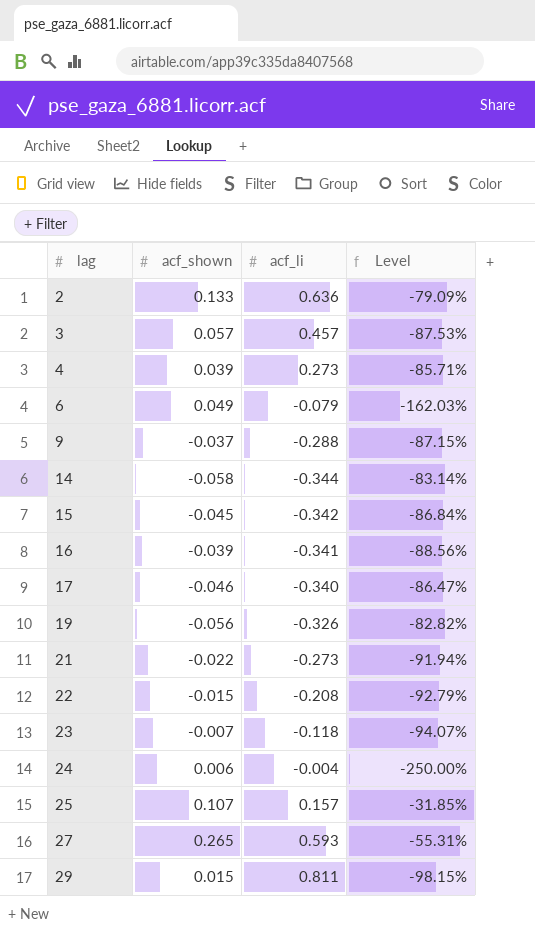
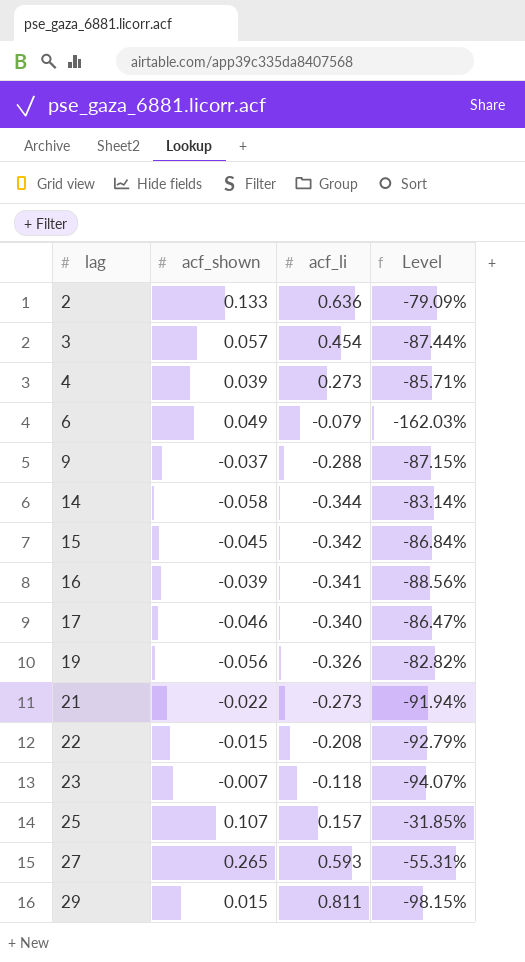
row 24: 0.006 | -0.004 | -250.00% -> none
3 | acf_li: 0.457 -> 0.454
3 | Level: -87.53% -> -87.44%

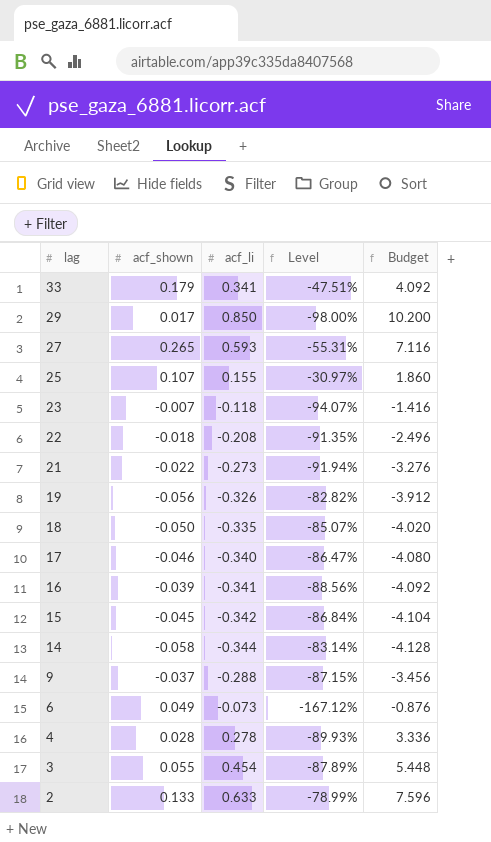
row order: lag ascending -> lag descending
column Budget | formula: none -> [acf_li] * 12
row 33: none -> 0.179 | 0.341 | -47.51% | 4.092
29 | acf_shown: 0.015 -> 0.017
29 | acf_li: 0.811 -> 0.850
29 | Level: -98.15% -> -98.00%
25 | acf_li: 0.157 -> 0.155
25 | Level: -31.85% -> -30.97%
22 | acf_shown: -0.015 -> -0.018
22 | Level: -92.79% -> -91.35%
row 18: none -> -0.050 | -0.335 | -85.07% | -4.020
6 | acf_li: -0.079 -> -0.073
6 | Level: -162.03% -> -167.12%
4 | acf_shown: 0.039 -> 0.028
4 | acf_li: 0.273 -> 0.278
4 | Level: -85.71% -> -89.93%
3 | acf_shown: 0.057 -> 0.055
3 | Level: -87.44% -> -87.89%
2 | acf_li: 0.636 -> 0.633
2 | Level: -79.09% -> -78.99%

